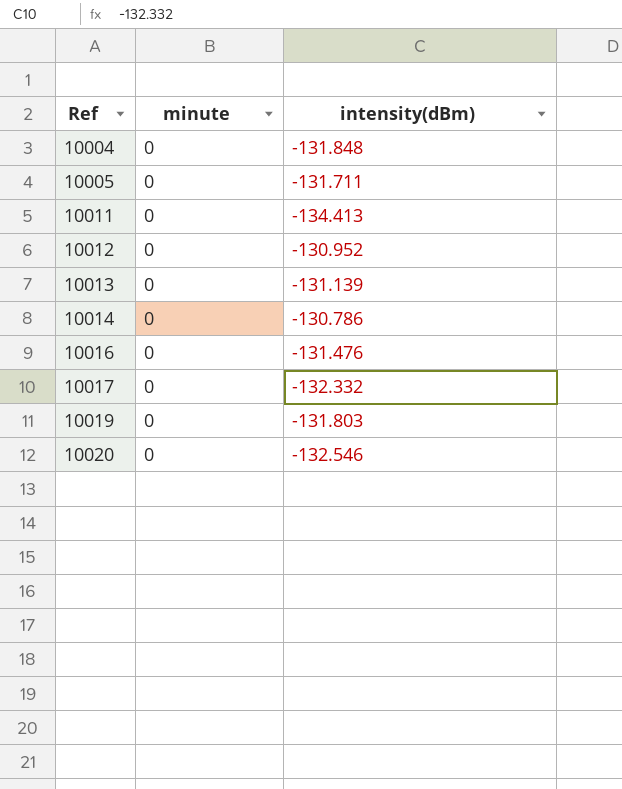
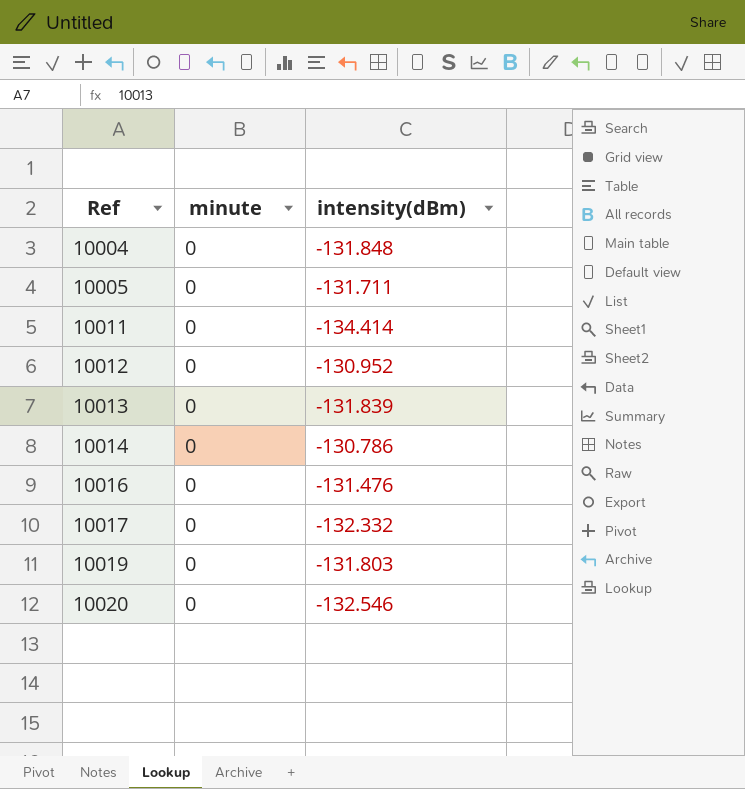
10011 | intensity(dBm): -134.413 -> -134.414
10013 | intensity(dBm): -131.139 -> -131.839

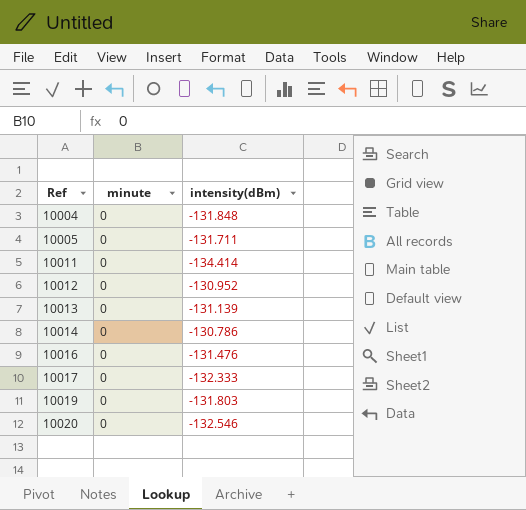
10013 | intensity(dBm): -131.839 -> -131.139
10017 | intensity(dBm): -132.332 -> -132.333

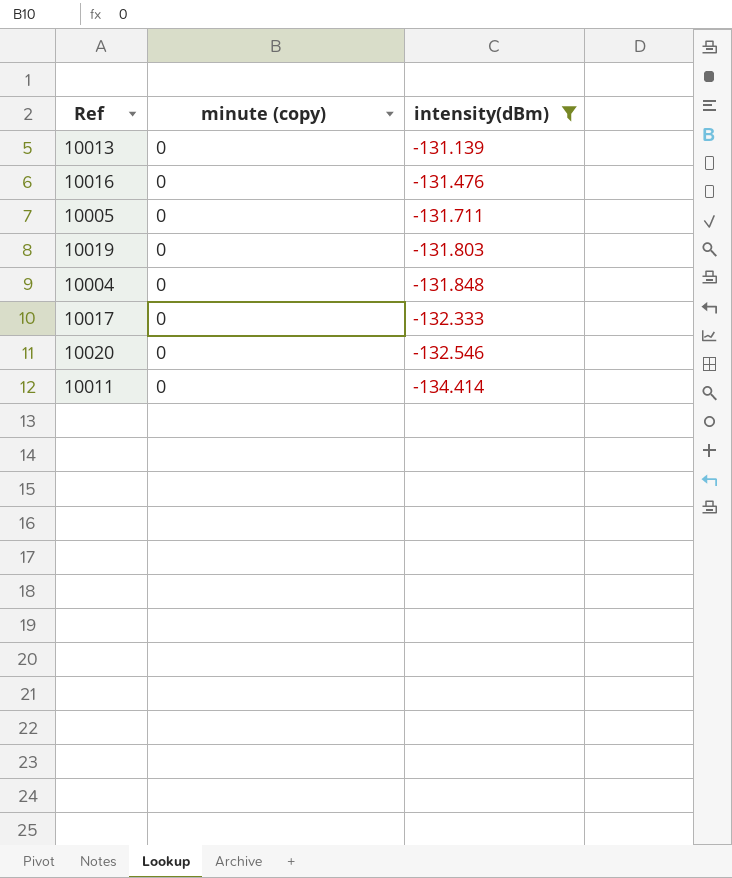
filter: none -> intensity(dBm) <= -131.139
row order: Ref ascending -> intensity(dBm) descending
column name: minute -> minute (copy)

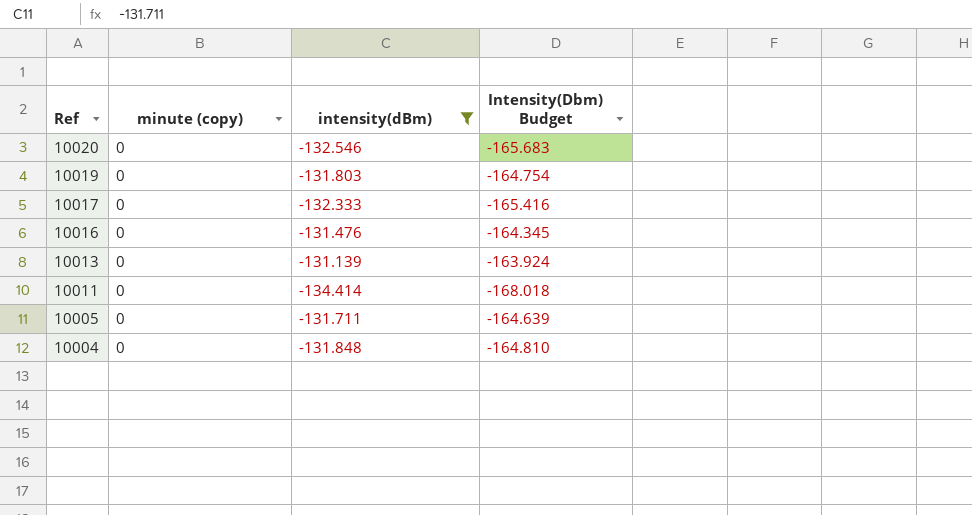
row order: intensity(dBm) descending -> Ref descending
column Intensity(Dbm) Budget | formula: none -> [intensity(dBm)] * 1.25

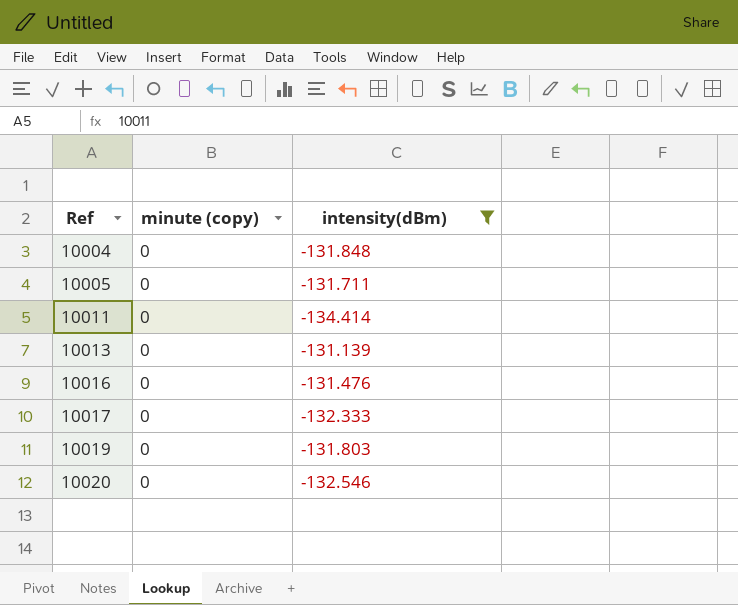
row order: Ref descending -> Ref ascending
column Intensity(Dbm) Budget | formula: [intensity(dBm)] * 1.25 -> none

